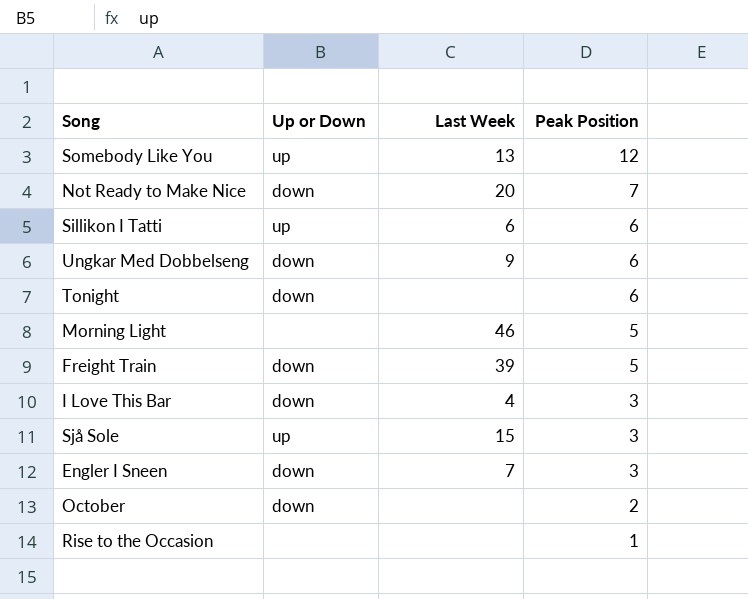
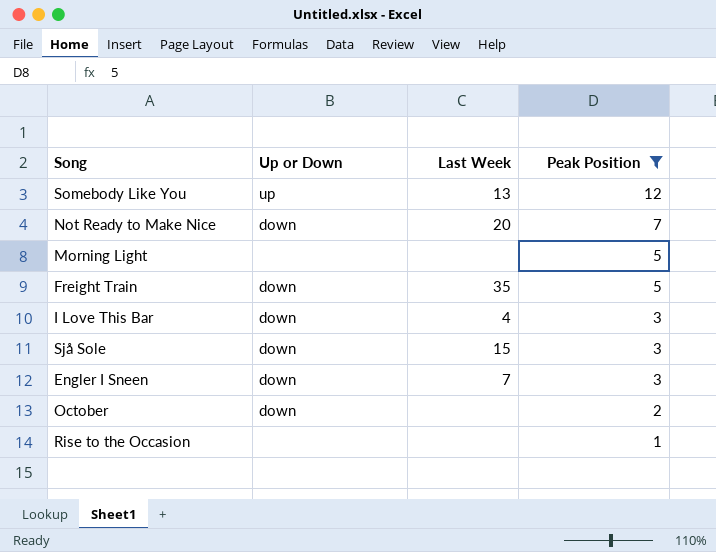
filter: none -> Peak Position != 6
Morning Light | Last Week: 46 -> none
Freight Train | Last Week: 39 -> 35
Sjå Sole | Up or Down: up -> down

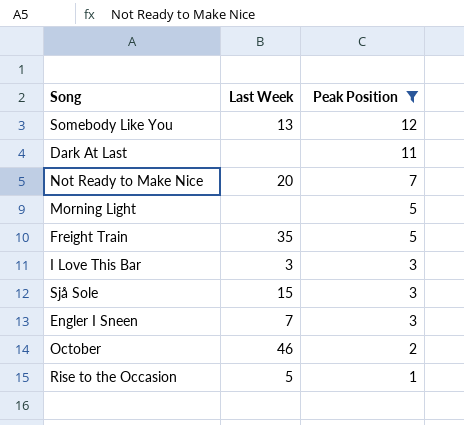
column Up or Down | position: 2 -> none
row Dark At Last: none -> none | 11
I Love This Bar | Last Week: 4 -> 3
October | Last Week: none -> 46
Rise to the Occasion | Last Week: none -> 5

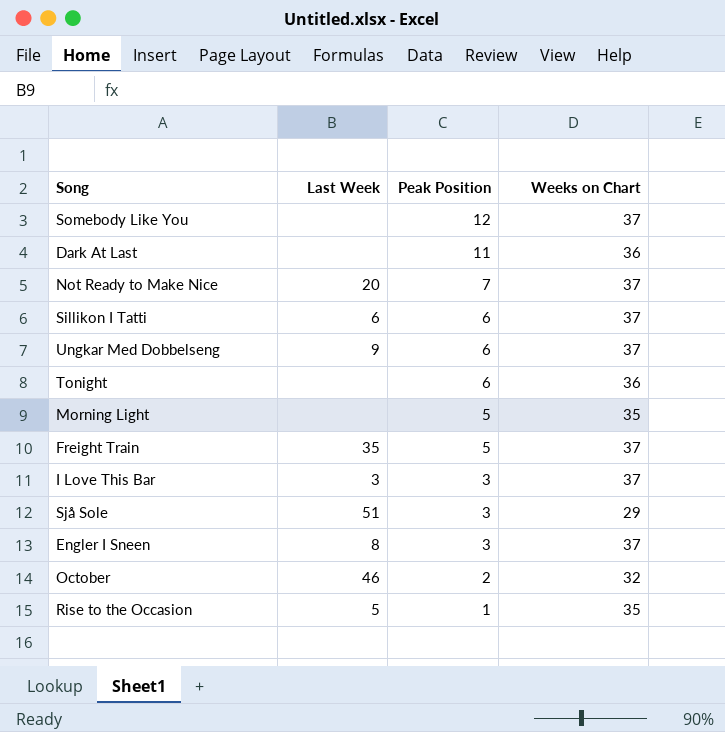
filter: Peak Position != 6 -> none
column Weeks on Chart | position: none -> 4
Somebody Like You | Last Week: 13 -> none
Sjå Sole | Last Week: 15 -> 51
Engler I Sneen | Last Week: 7 -> 8

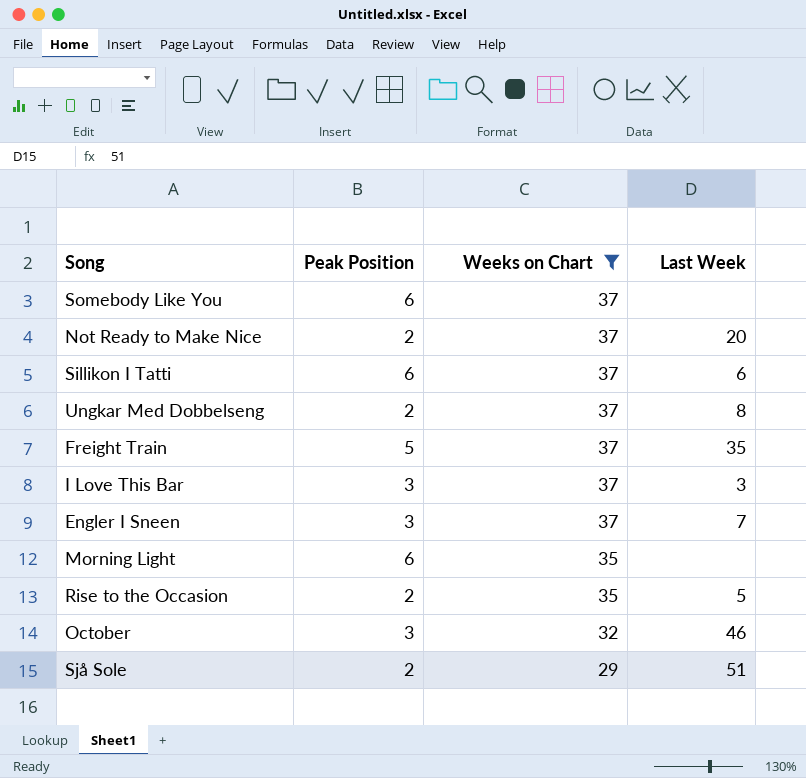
filter: none -> Weeks on Chart != 36
row order: Peak Position descending -> Weeks on Chart descending
column Last Week | position: 2 -> 4
Somebody Like You | Peak Position: 12 -> 6
Not Ready to Make Nice | Peak Position: 7 -> 2
Ungkar Med Dobbelseng | Peak Position: 6 -> 2
Ungkar Med Dobbelseng | Last Week: 9 -> 8
Engler I Sneen | Last Week: 8 -> 7
Morning Light | Peak Position: 5 -> 6
Rise to the Occasion | Peak Position: 1 -> 2
October | Peak Position: 2 -> 3
Sjå Sole | Peak Position: 3 -> 2

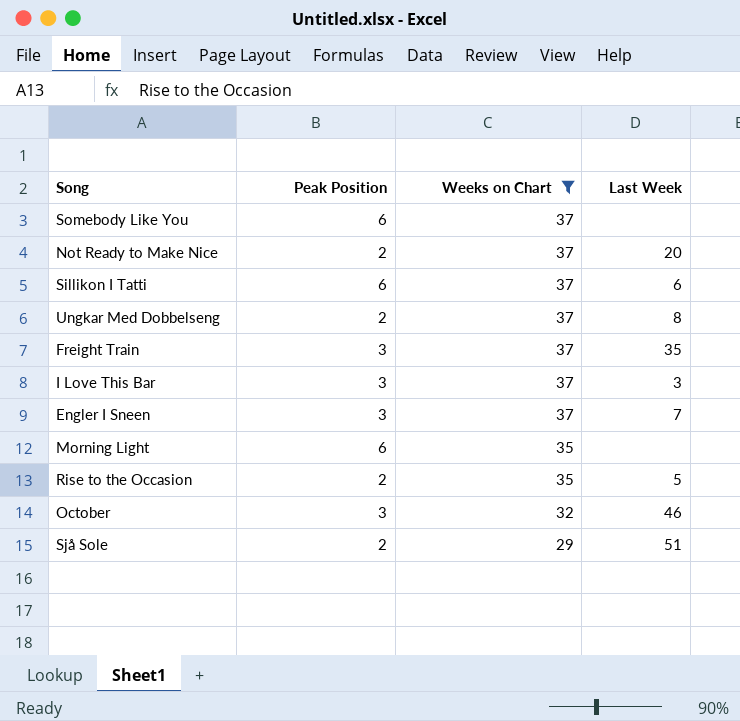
Freight Train | Peak Position: 5 -> 3

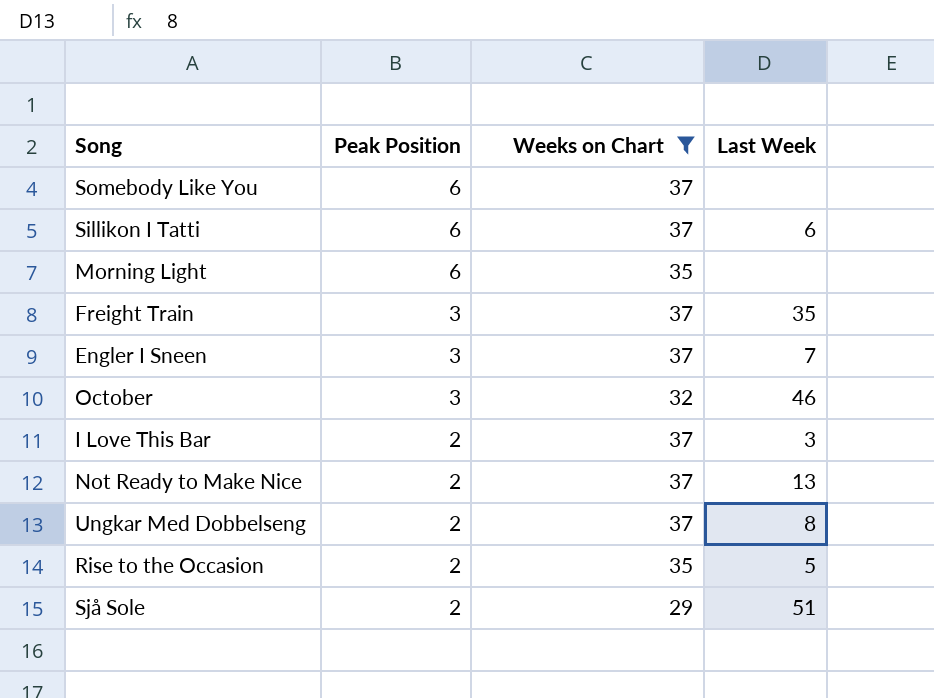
row order: Weeks on Chart descending -> Peak Position descending
I Love This Bar | Peak Position: 3 -> 2
Not Ready to Make Nice | Last Week: 20 -> 13

